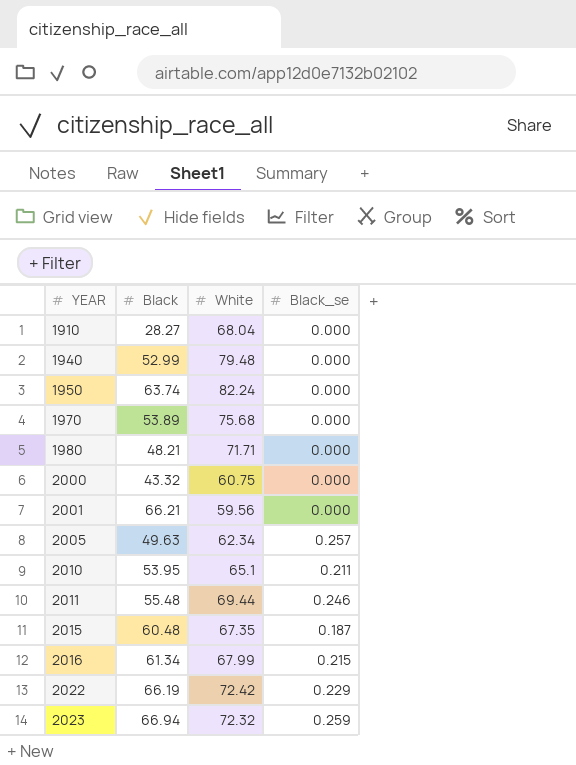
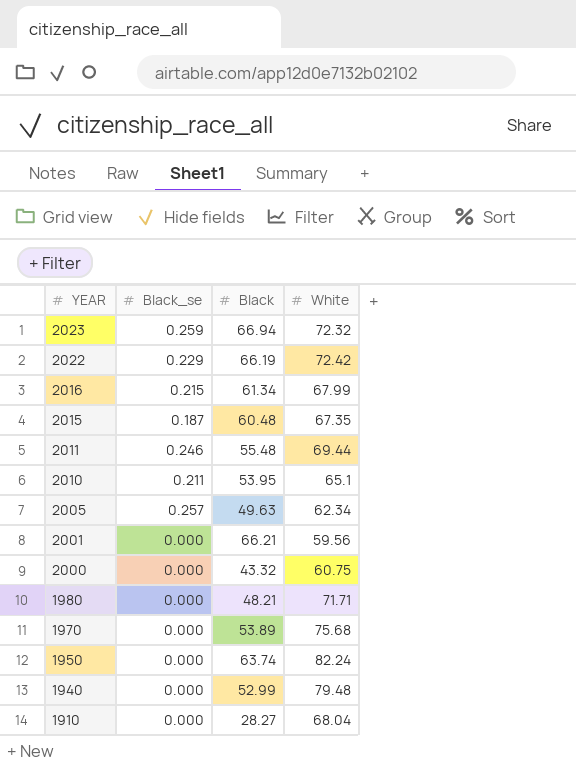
row order: YEAR ascending -> YEAR descending
column Black_se | position: 4 -> 2

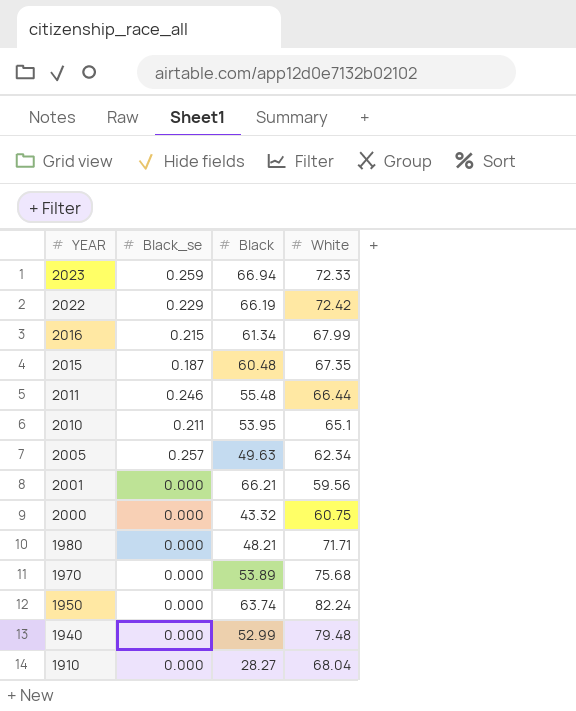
2023 | White: 72.32 -> 72.33
2011 | White: 69.44 -> 66.44

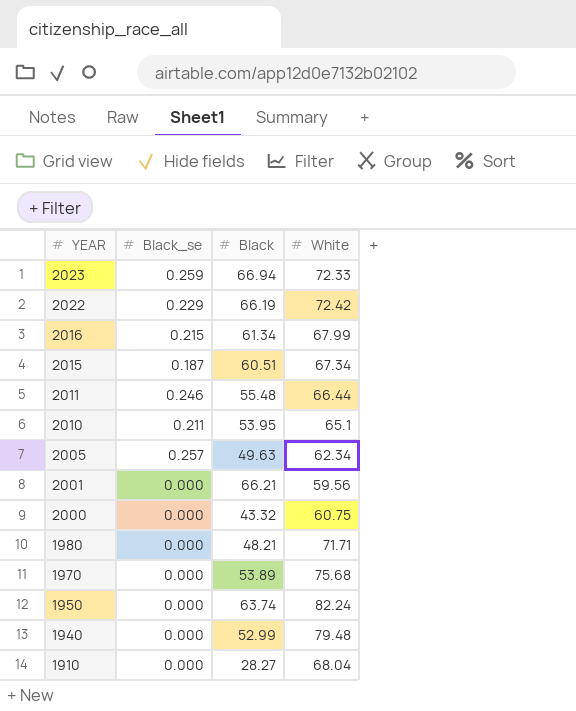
2015 | Black: 60.48 -> 60.51
2015 | White: 67.35 -> 67.34

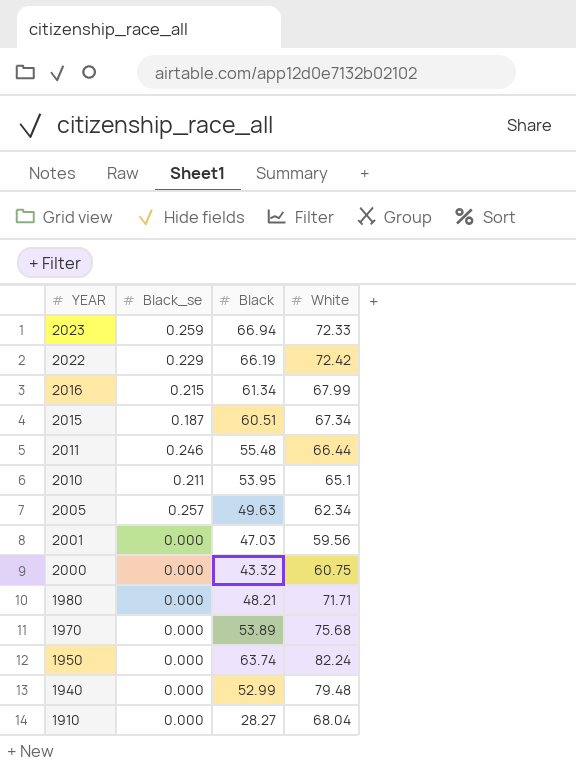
2001 | Black: 66.21 -> 47.03

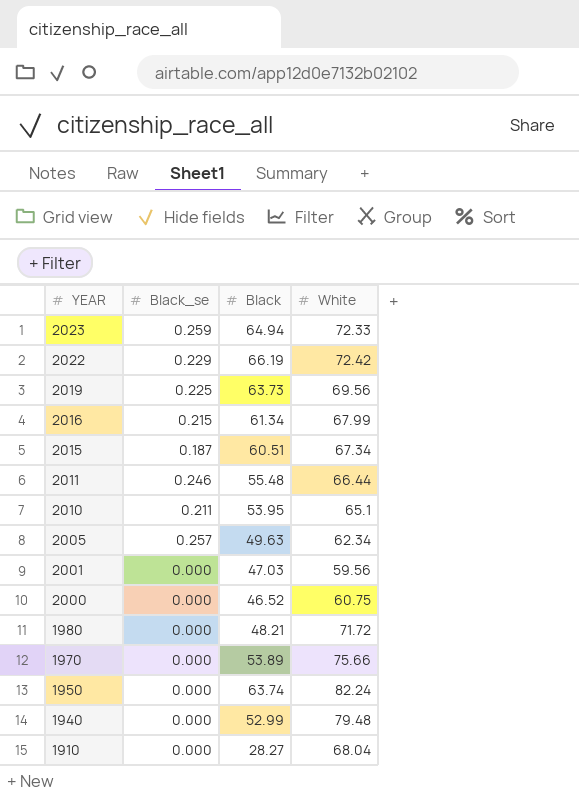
2023 | Black: 66.94 -> 64.94
row 2019: none -> 0.225 | 63.73 | 69.56
2000 | Black: 43.32 -> 46.52
1980 | White: 71.71 -> 71.72
1970 | White: 75.68 -> 75.66

